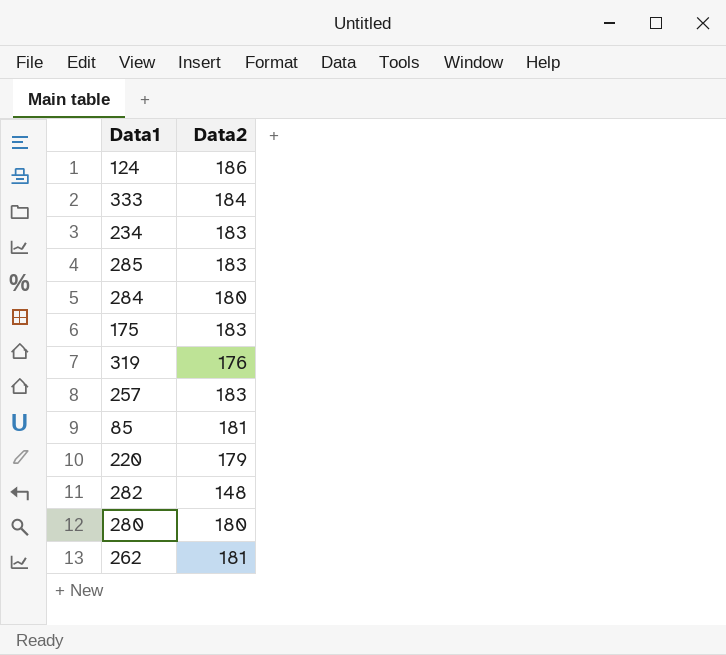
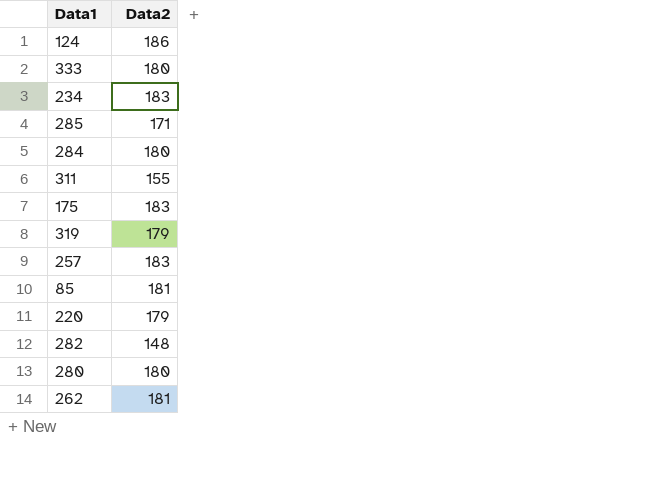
333 | Data2: 184 -> 180
285 | Data2: 183 -> 171
row 311: none -> 155
319 | Data2: 176 -> 179

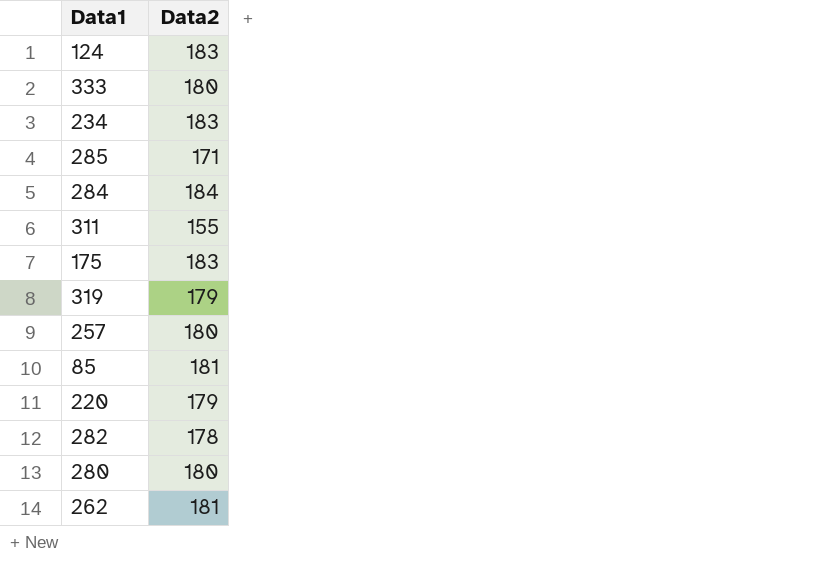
124 | Data2: 186 -> 183
284 | Data2: 180 -> 184
257 | Data2: 183 -> 180
282 | Data2: 148 -> 178

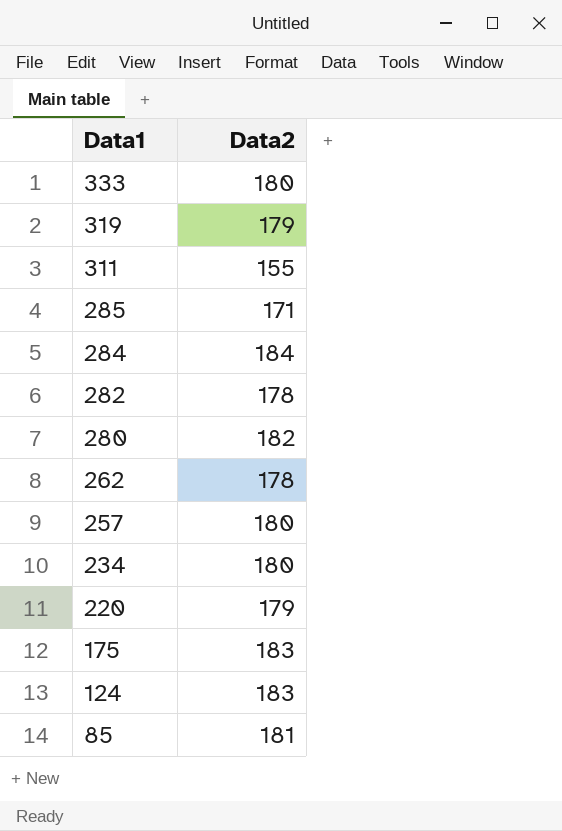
row order: none -> Data1 descending
280 | Data2: 180 -> 182
262 | Data2: 181 -> 178
234 | Data2: 183 -> 180

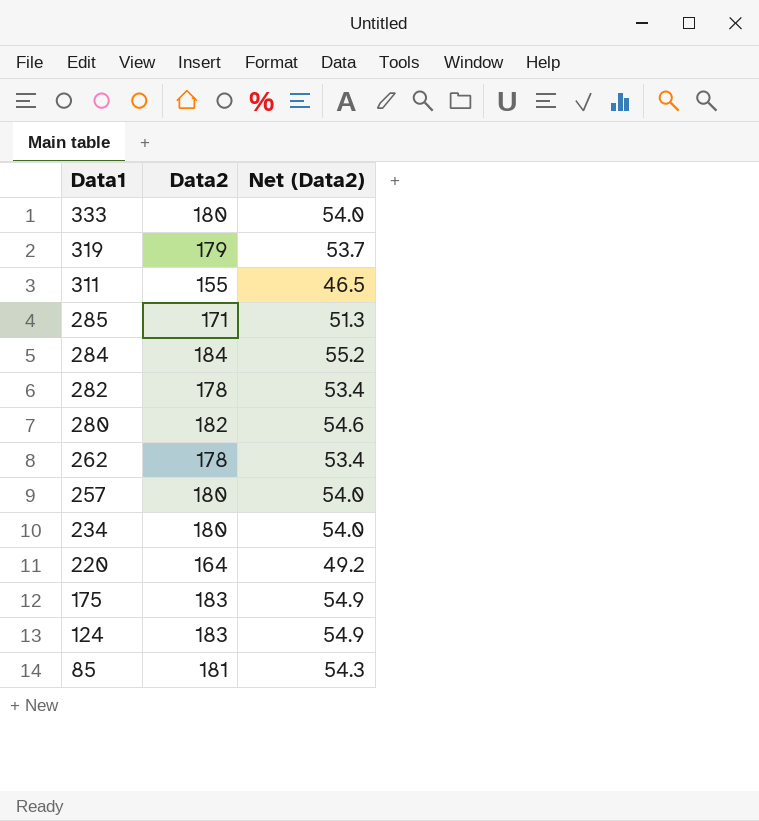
column Net (Data2) | formula: none -> [Data2] * 0.3
220 | Data2: 179 -> 164

